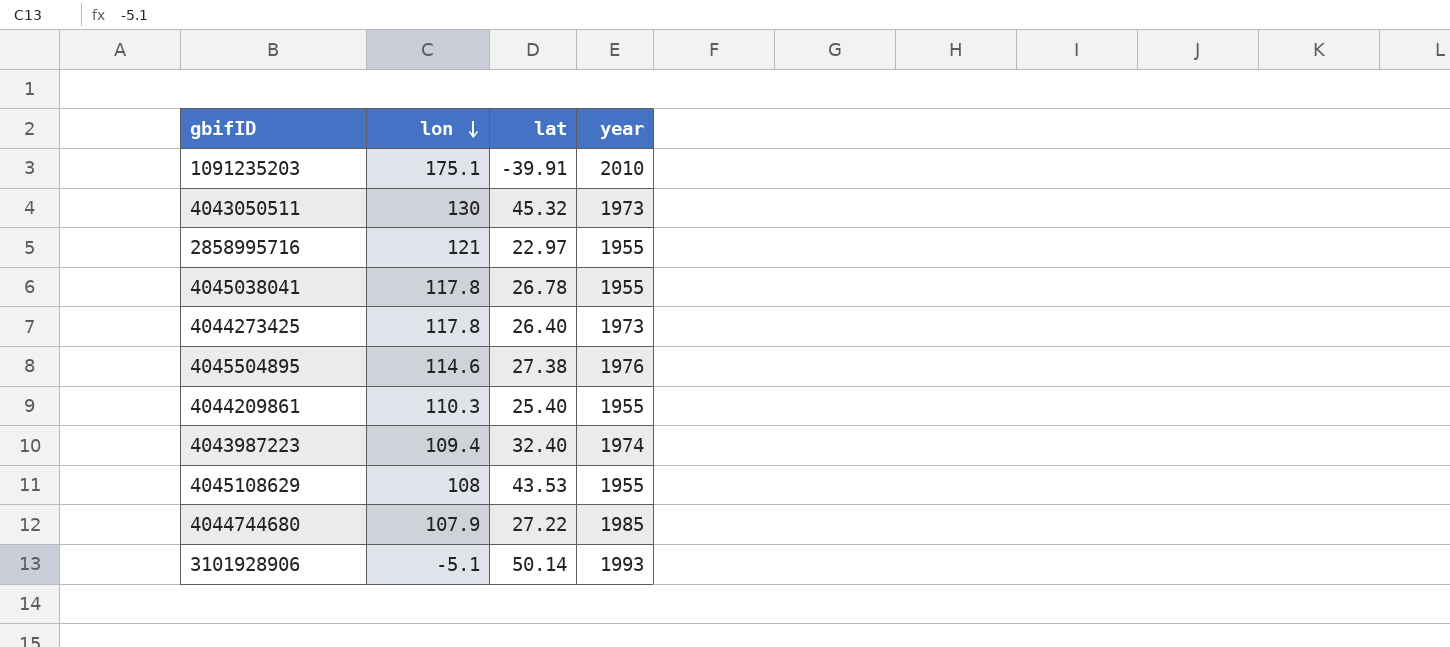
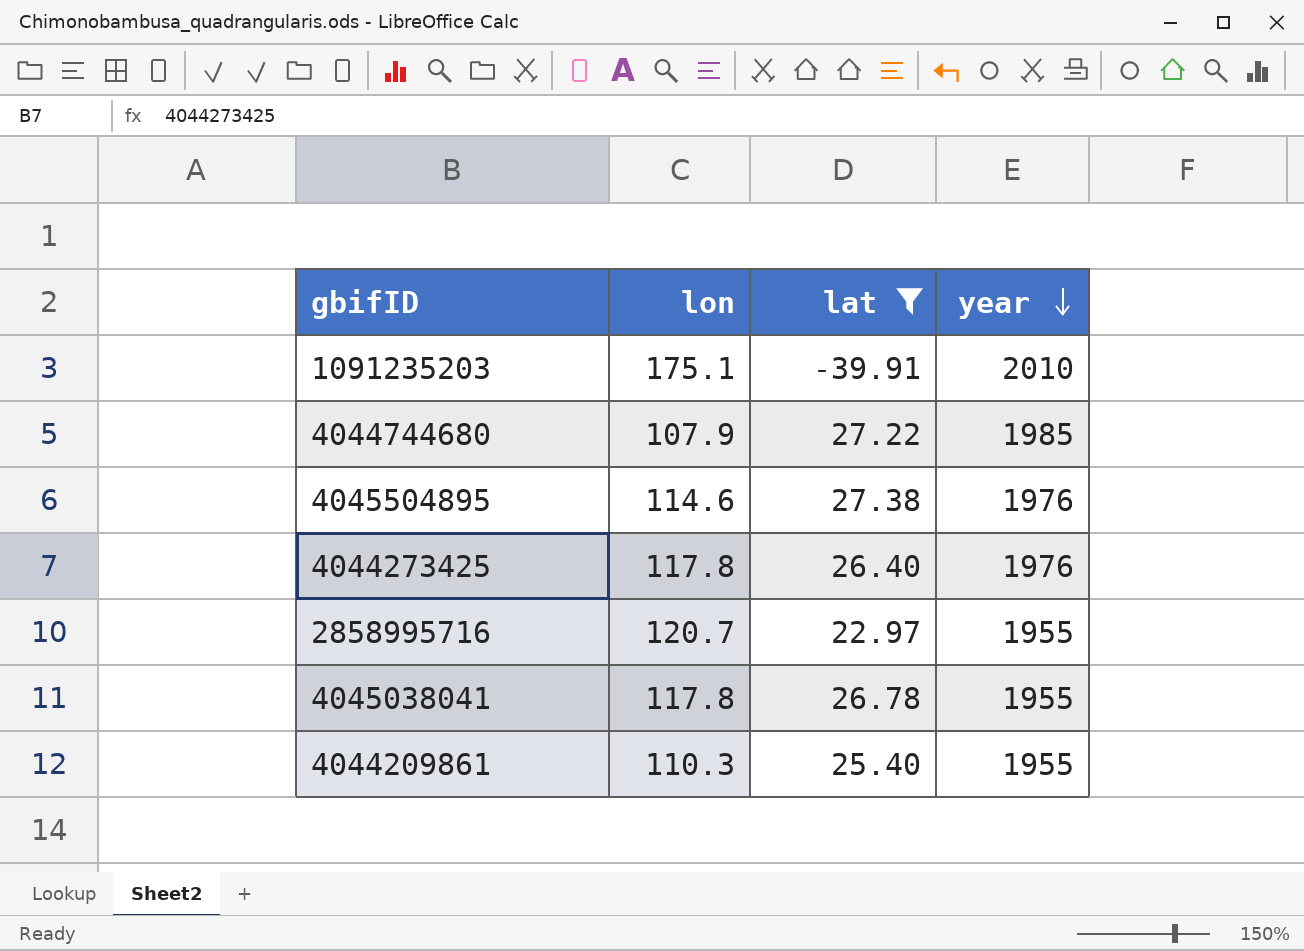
filter: none -> lat <= 27.38
row order: lon descending -> year descending
4044273425 | year: 1973 -> 1976
2858995716 | lon: 121 -> 120.7

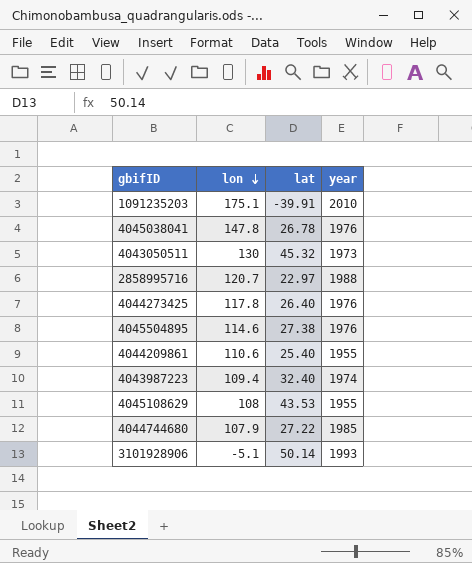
filter: lat <= 27.38 -> none
row order: year descending -> lon descending
4045038041 | lon: 117.8 -> 147.8
4045038041 | year: 1955 -> 1976
2858995716 | year: 1955 -> 1988
4044209861 | lon: 110.3 -> 110.6

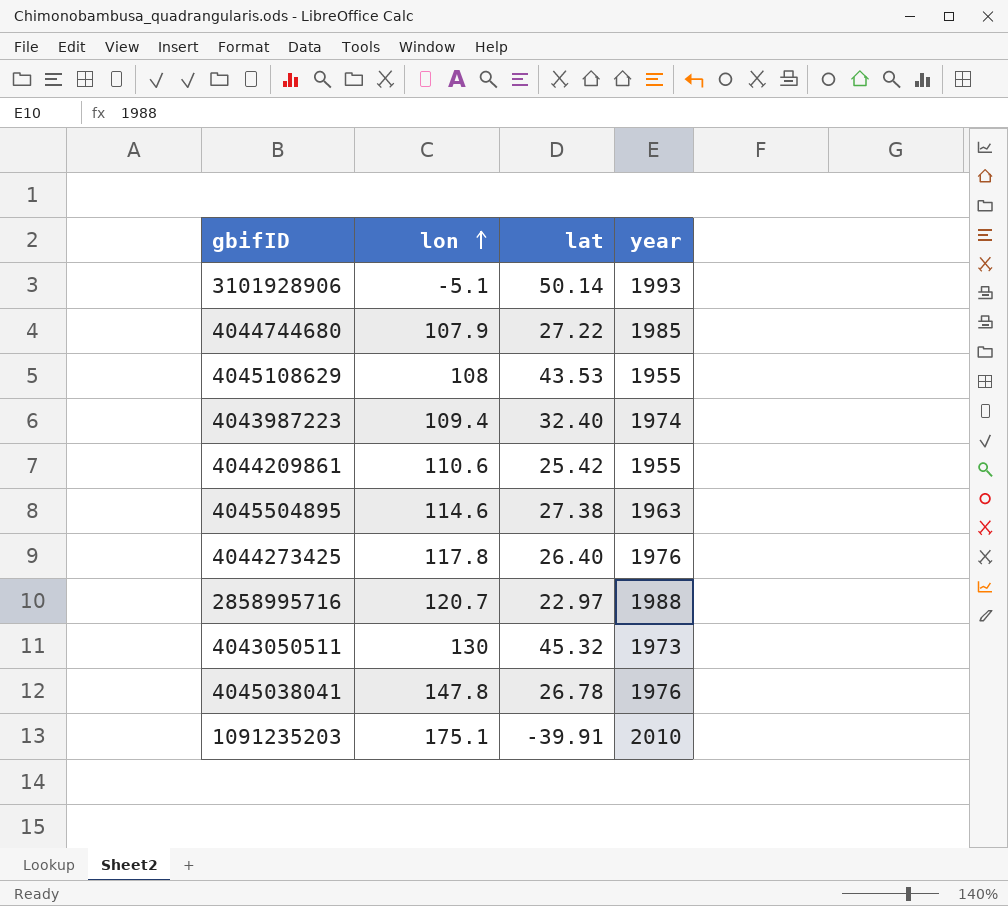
row order: lon descending -> lon ascending
4044209861 | lat: 25.40 -> 25.42
4045504895 | year: 1976 -> 1963

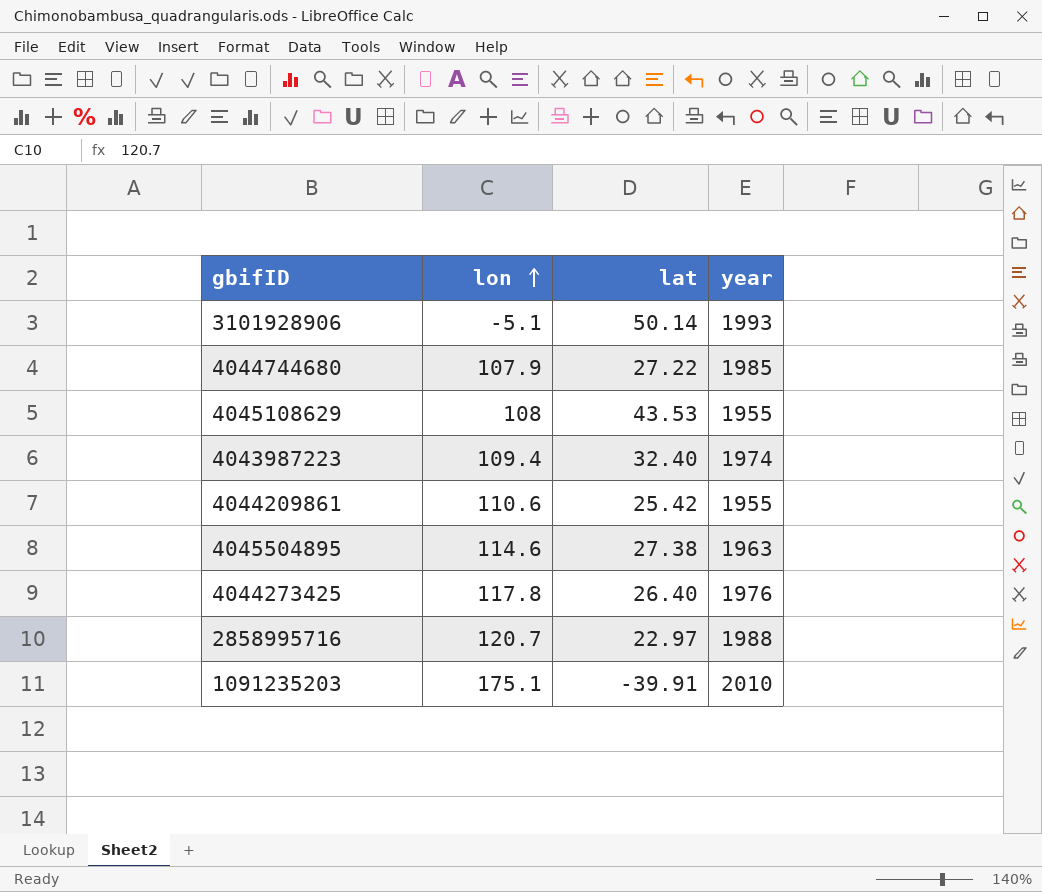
row 4043050511: 130 | 45.32 | 1973 -> none
row 4045038041: 147.8 | 26.78 | 1976 -> none

